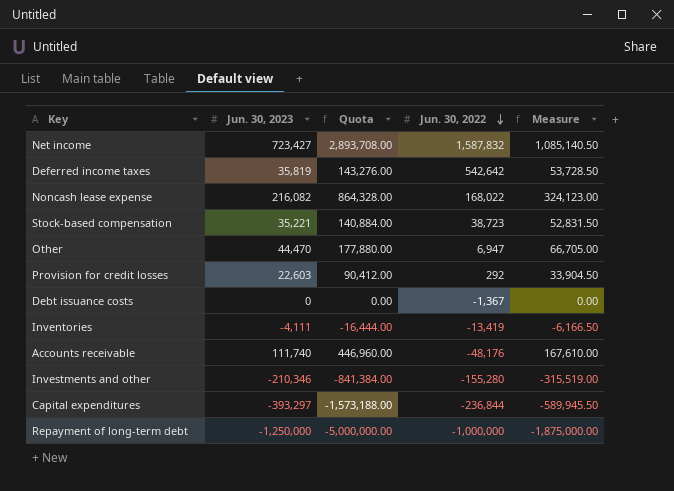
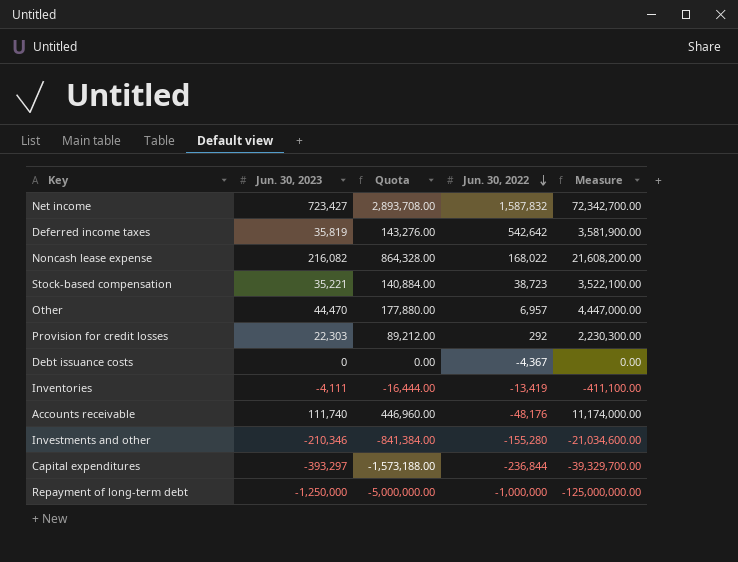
column Measure | formula: [Jun. 30, 2023] * 1.5 -> [Jun. 30, 2023] * 100
Other | Jun. 30, 2022: 6,947 -> 6,957
Provision for credit losses | Jun. 30, 2023: 22,603 -> 22,303
Provision for credit losses | Quota: 90,412.00 -> 89,212.00
Debt issuance costs | Jun. 30, 2022: -1,367 -> -4,367

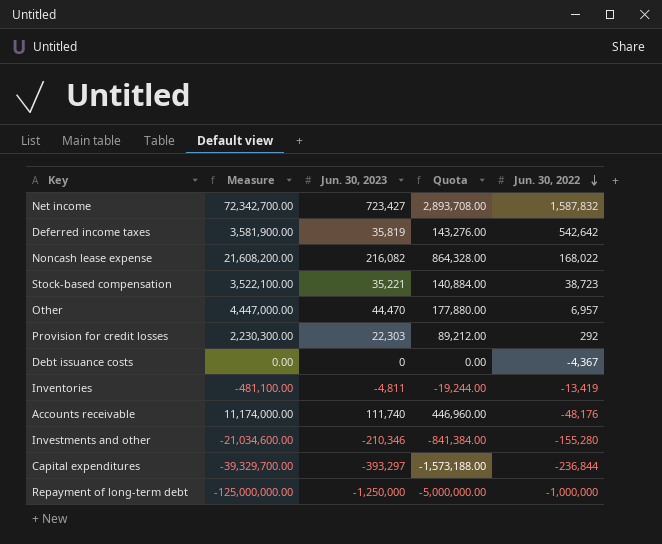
column Measure | position: 5 -> 2
Inventories | Measure: -411,100.00 -> -481,100.00
Inventories | Jun. 30, 2023: -4,111 -> -4,811
Inventories | Quota: -16,444.00 -> -19,244.00

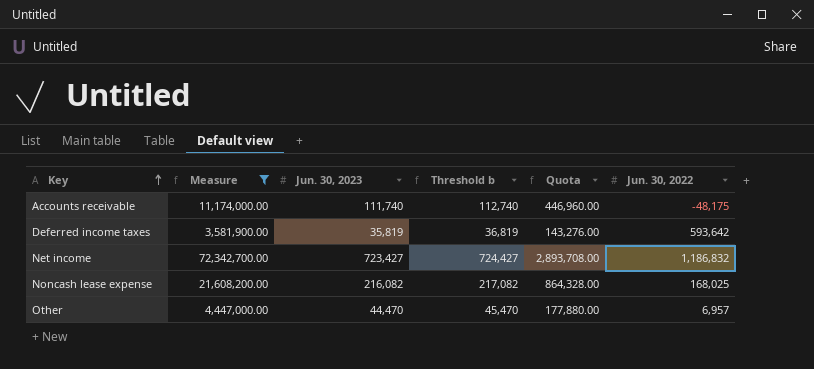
filter: none -> Measure >= 3,581,900.00
row order: Jun. 30, 2022 descending -> Key ascending
column Threshold b | formula: none -> [Jun. 30, 2023] + 1000
Accounts receivable | Jun. 30, 2022: -48,176 -> -48,175
Deferred income taxes | Jun. 30, 2022: 542,642 -> 593,642
Net income | Jun. 30, 2022: 1,587,832 -> 1,186,832
Noncash lease expense | Jun. 30, 2022: 168,022 -> 168,025

